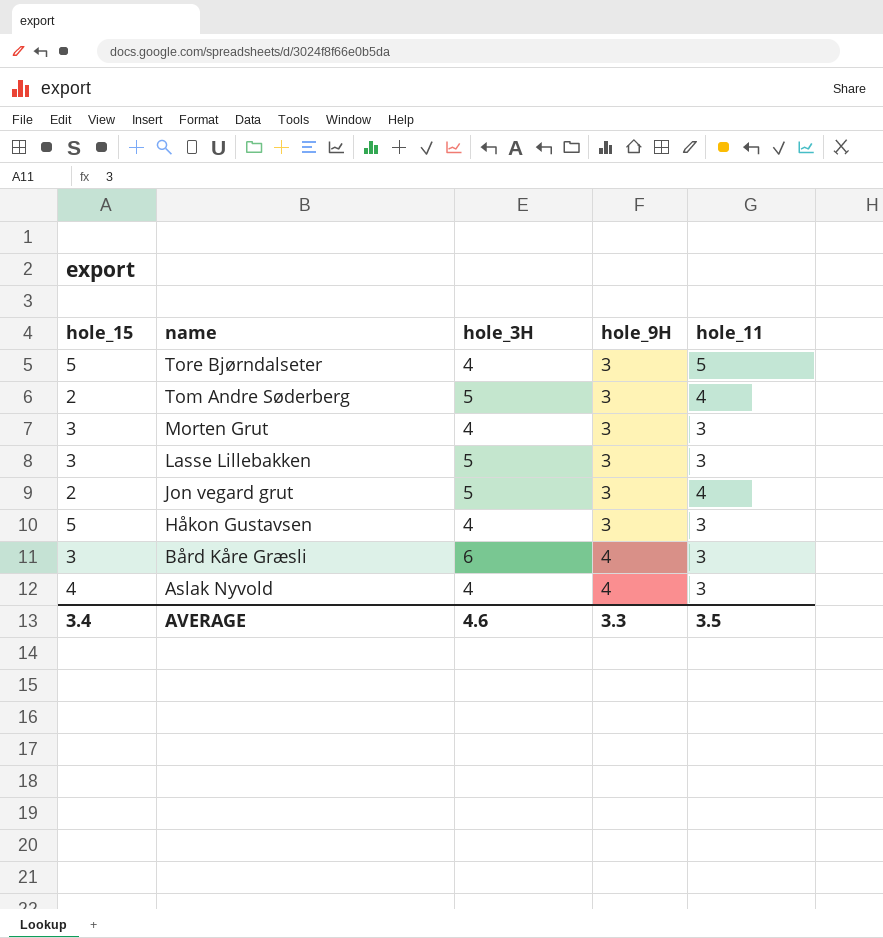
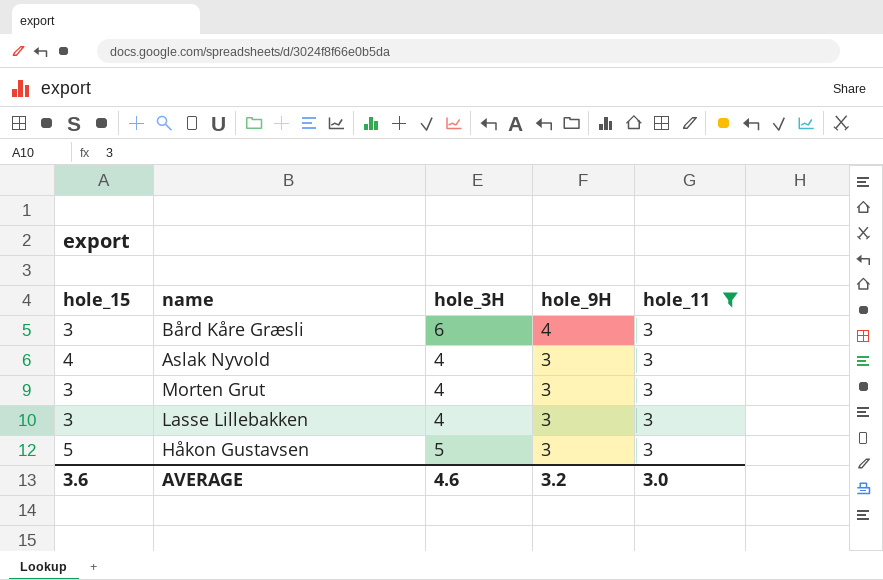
filter: none -> hole_11 = 3
row order: name descending -> hole_9H descending
Aslak Nyvold | hole_9H: 4 -> 3
Lasse Lillebakken | hole_3H: 5 -> 4
Håkon Gustavsen | hole_3H: 4 -> 5
AVERAGE | hole_15: 3.4 -> 3.6
AVERAGE | hole_9H: 3.3 -> 3.2
AVERAGE | hole_11: 3.5 -> 3.0

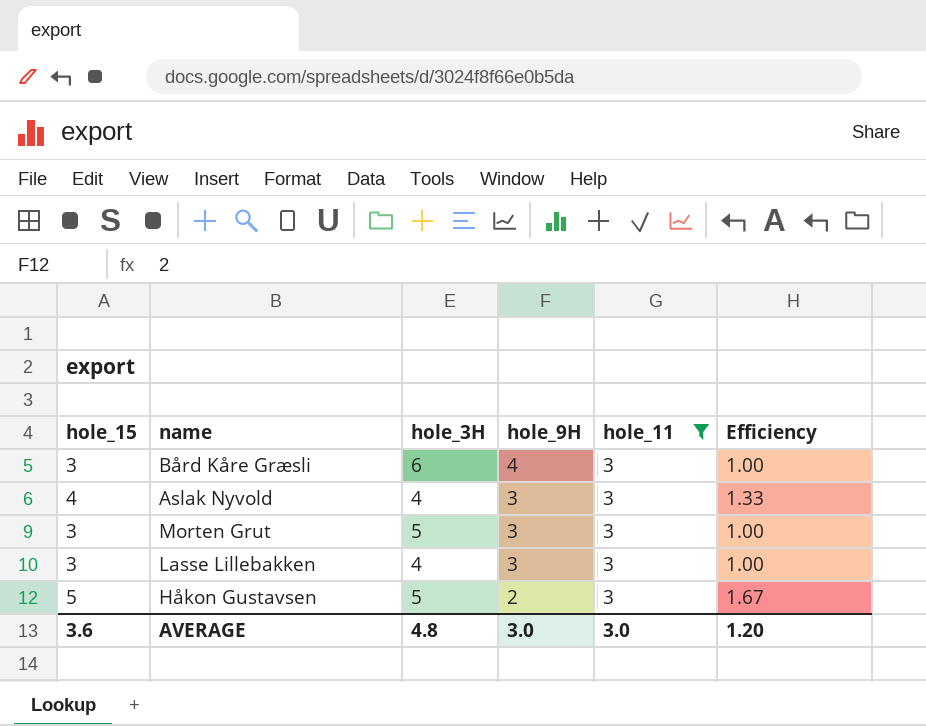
column Efficiency | formula: none -> [hole_15] / [hole_11]
Morten Grut | hole_3H: 4 -> 5
Håkon Gustavsen | hole_9H: 3 -> 2
AVERAGE | hole_3H: 4.6 -> 4.8
AVERAGE | hole_9H: 3.2 -> 3.0

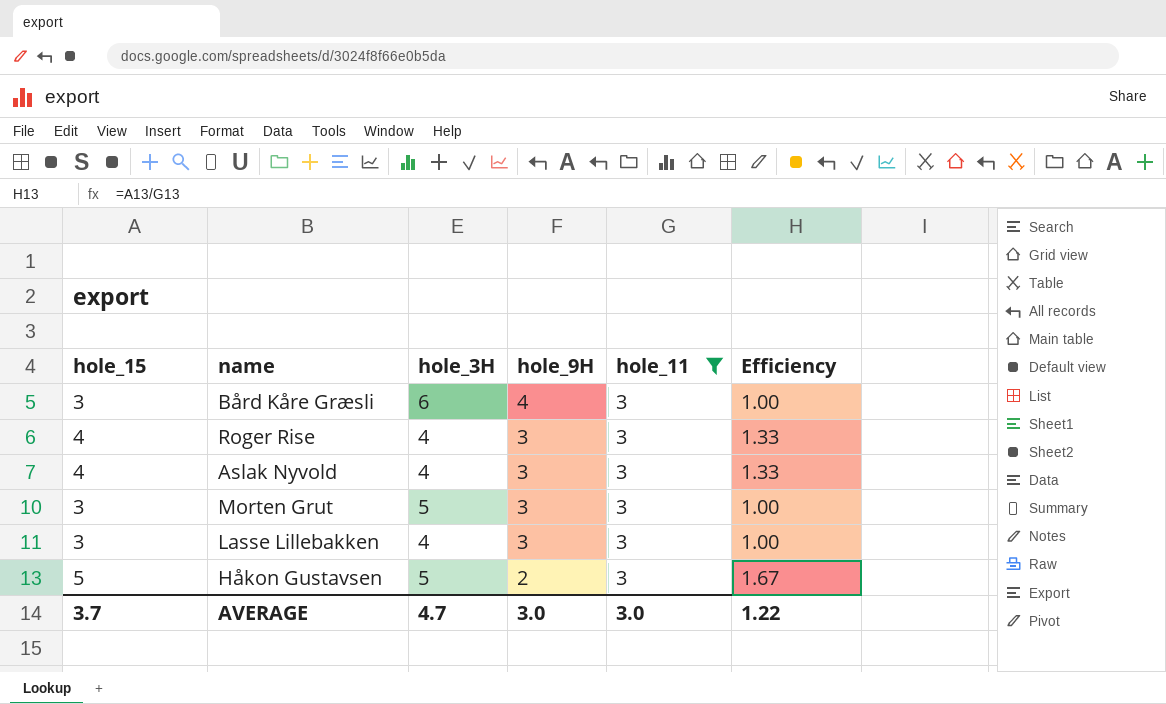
row Roger Rise: none -> 4 | 4 | 3 | 3 | 1.33
AVERAGE | hole_15: 3.6 -> 3.7
AVERAGE | hole_3H: 4.8 -> 4.7
AVERAGE | Efficiency: 1.20 -> 1.22

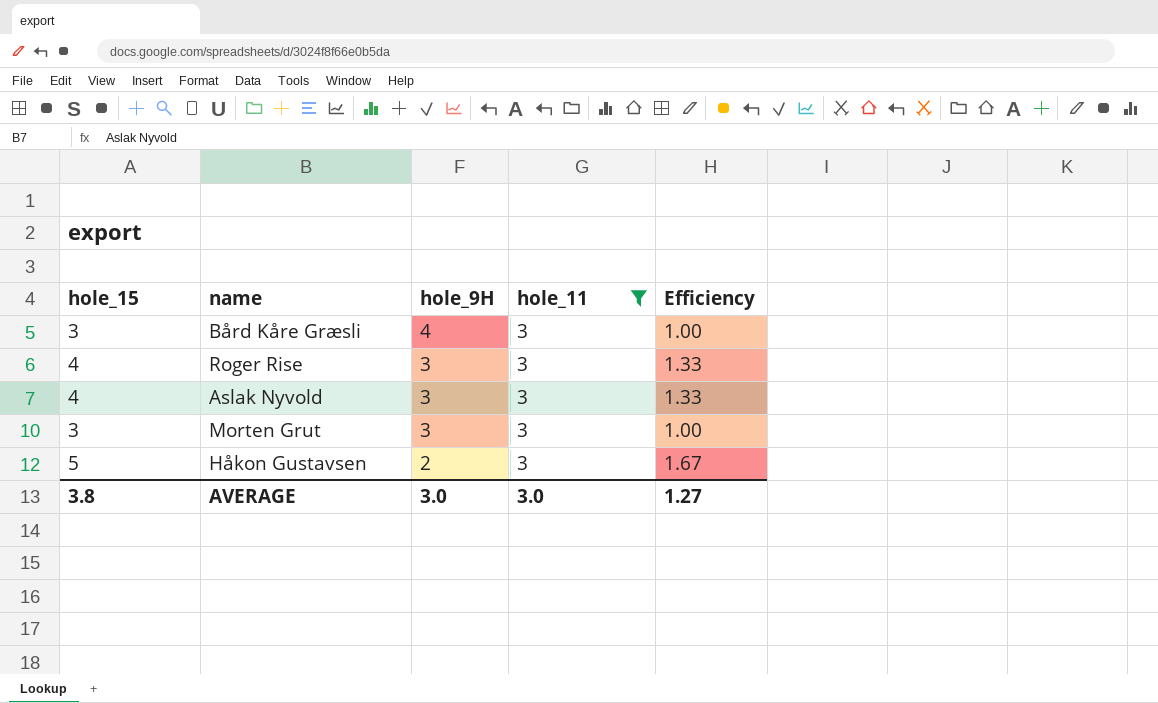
column hole_3H | position: 3 -> none
row Lasse Lillebakken: 3 | 4 | 3 | 3 | 1.00 -> none
AVERAGE | hole_15: 3.7 -> 3.8
AVERAGE | Efficiency: 1.22 -> 1.27

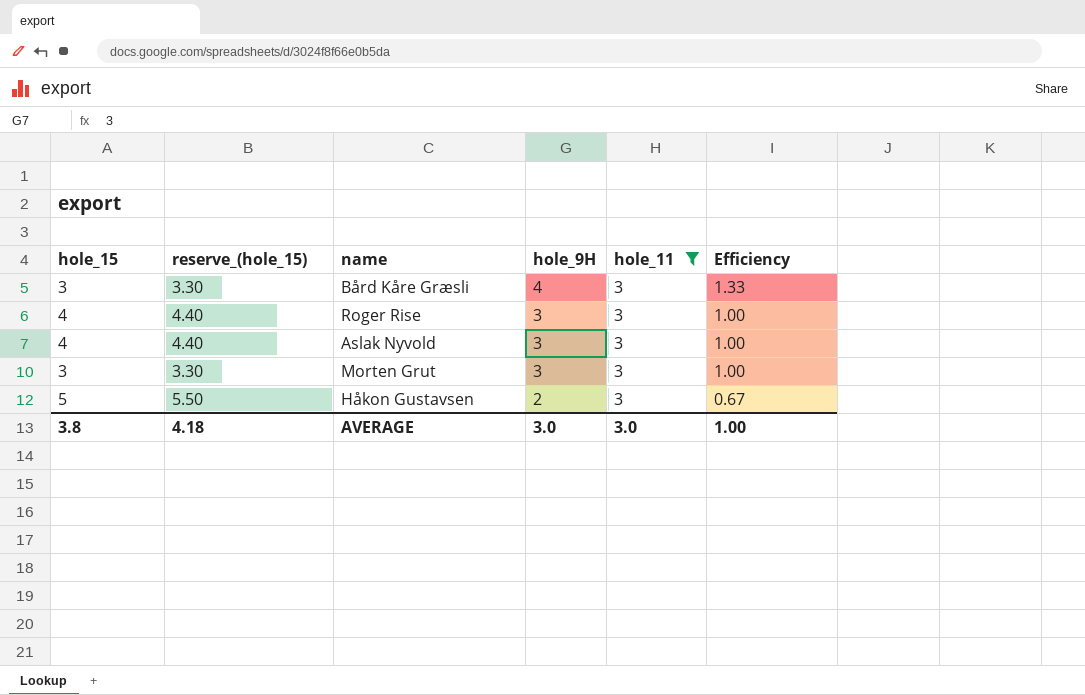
column reserve_(hole_15) | formula: none -> [hole_15] * 1.1
column Efficiency | formula: [hole_15] / [hole_11] -> [hole_9H] / [hole_11]
AVERAGE | Efficiency: 1.27 -> 1.00

